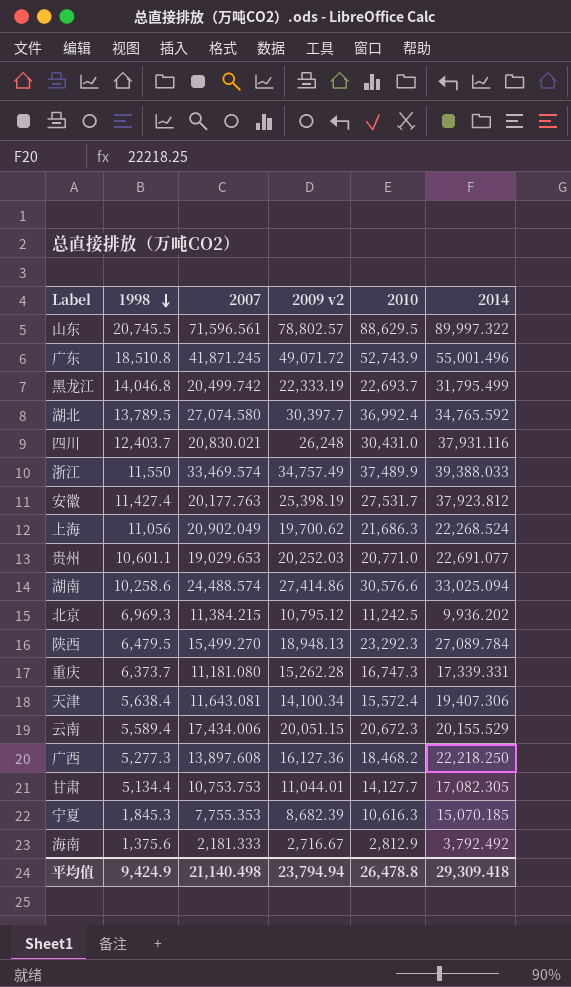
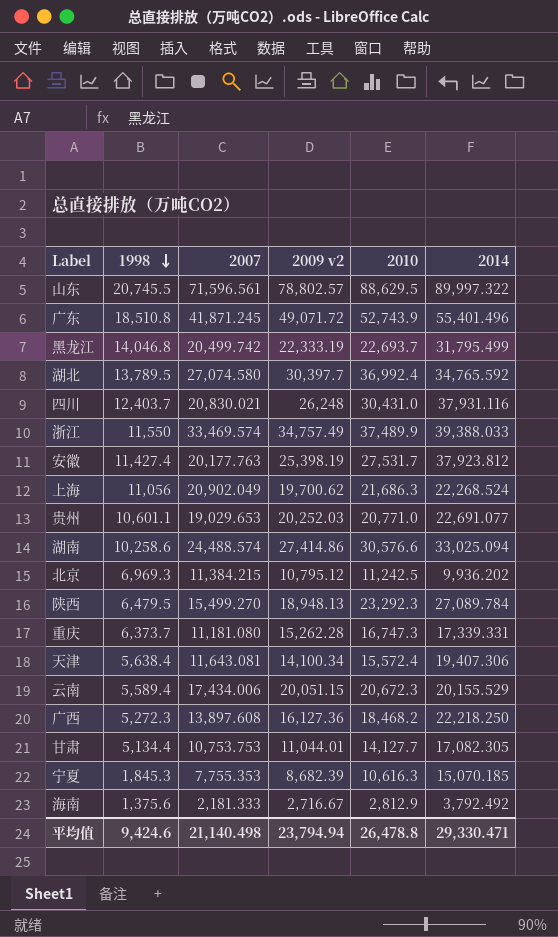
广东 | 2014: 55,001.496 -> 55,401.496
广西 | 1998: 5,277.3 -> 5,272.3
平均值 | 1998: 9,424.9 -> 9,424.6
平均值 | 2014: 29,309.418 -> 29,330.471

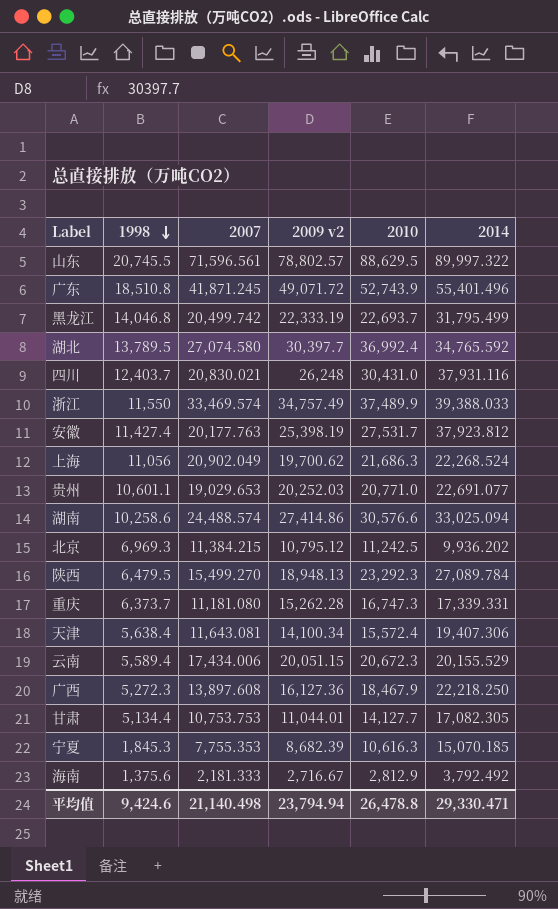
广西 | 2010: 18,468.2 -> 18,467.9

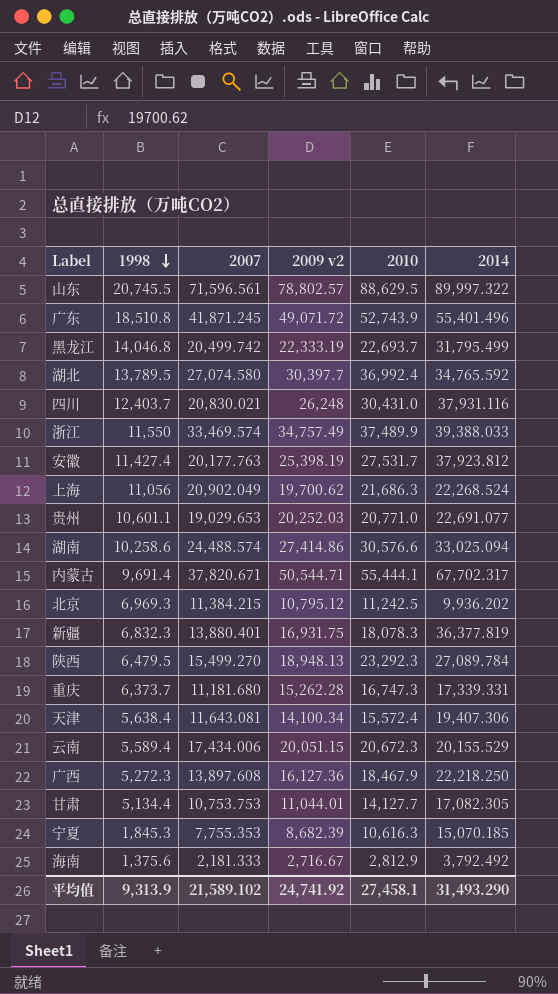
row 内蒙古: none -> 9,691.4 | 37,820.671 | 50,544.71 | 55,444.1 | 67,702.317
row 新疆: none -> 6,832.3 | 13,880.401 | 16,931.75 | 18,078.3 | 36,377.819
重庆 | 2007: 11,181.080 -> 11,181.680
平均值 | 1998: 9,424.6 -> 9,313.9
平均值 | 2007: 21,140.498 -> 21,589.102
平均值 | 2009 v2: 23,794.94 -> 24,741.92
平均值 | 2010: 26,478.8 -> 27,458.1
平均值 | 2014: 29,330.471 -> 31,493.290

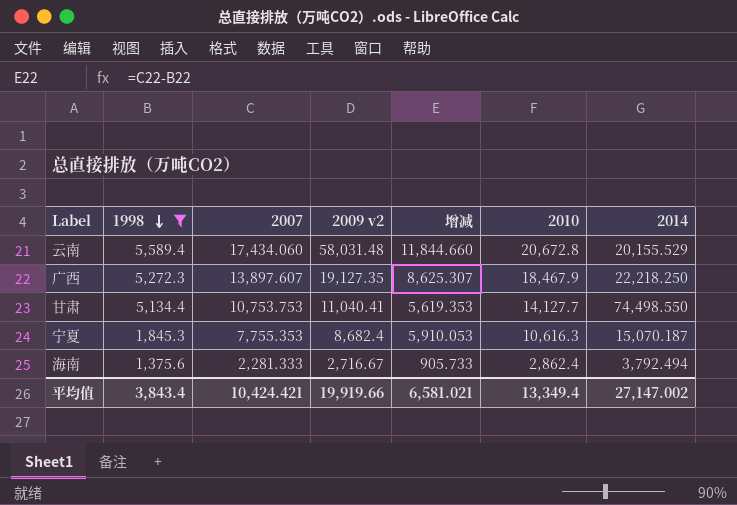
filter: none -> 1998 <= 5,589.4
column 增减 | formula: none -> [2007] - [1998]
云南 | 2007: 17,434.006 -> 17,434.060
云南 | 2009 v2: 20,051.15 -> 58,031.48
云南 | 2010: 20,672.3 -> 20,672.8
广西 | 2007: 13,897.608 -> 13,897.607
广西 | 2009 v2: 16,127.36 -> 19,127.35
甘肃 | 2009 v2: 11,044.01 -> 11,040.41
甘肃 | 2014: 17,082.305 -> 74,498.550
宁夏 | 2009 v2: 8,682.39 -> 8,682.4
宁夏 | 2014: 15,070.185 -> 15,070.187
海南 | 2007: 2,181.333 -> 2,281.333
海南 | 2010: 2,812.9 -> 2,862.4
海南 | 2014: 3,792.492 -> 3,792.494
平均值 | 1998: 9,313.9 -> 3,843.4
平均值 | 2007: 21,589.102 -> 10,424.421
平均值 | 2009 v2: 24,741.92 -> 19,919.66
平均值 | 2010: 27,458.1 -> 13,349.4
平均值 | 2014: 31,493.290 -> 27,147.002

